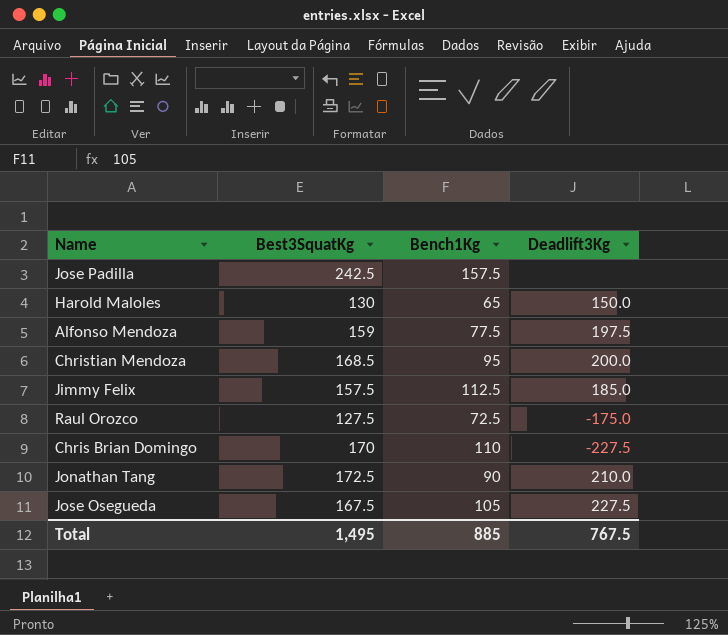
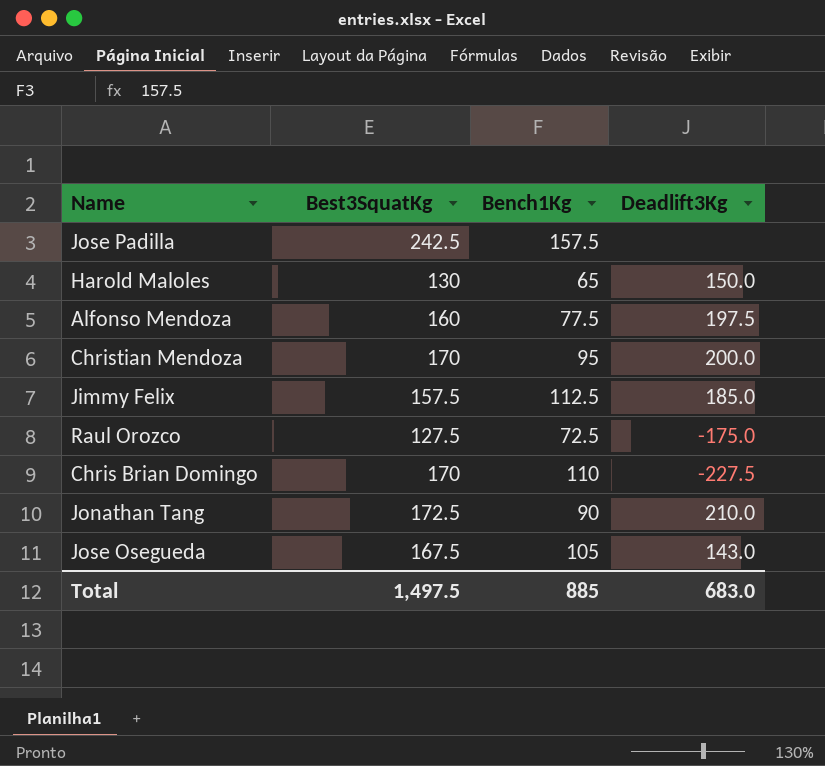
Alfonso Mendoza | Best3SquatKg: 159 -> 160
Christian Mendoza | Best3SquatKg: 168.5 -> 170
Jose Osegueda | Deadlift3Kg: 227.5 -> 143.0
Total | Best3SquatKg: 1,495 -> 1,497.5
Total | Deadlift3Kg: 767.5 -> 683.0

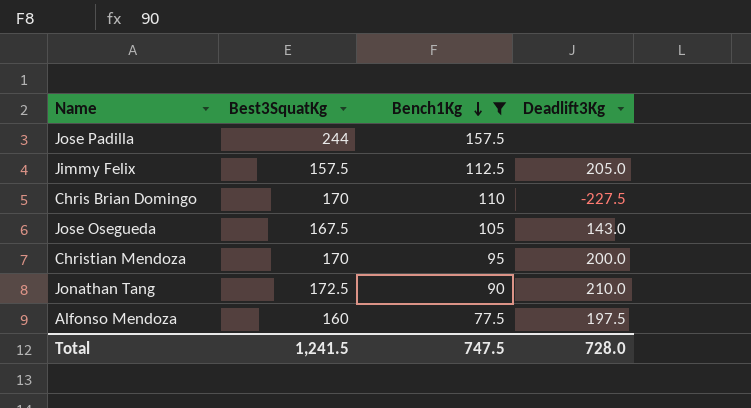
filter: none -> Bench1Kg >= 77.5
row order: none -> Bench1Kg descending
Jose Padilla | Best3SquatKg: 242.5 -> 244
Jimmy Felix | Deadlift3Kg: 185.0 -> 205.0
Total | Best3SquatKg: 1,497.5 -> 1,241.5
Total | Bench1Kg: 885 -> 747.5
Total | Deadlift3Kg: 683.0 -> 728.0

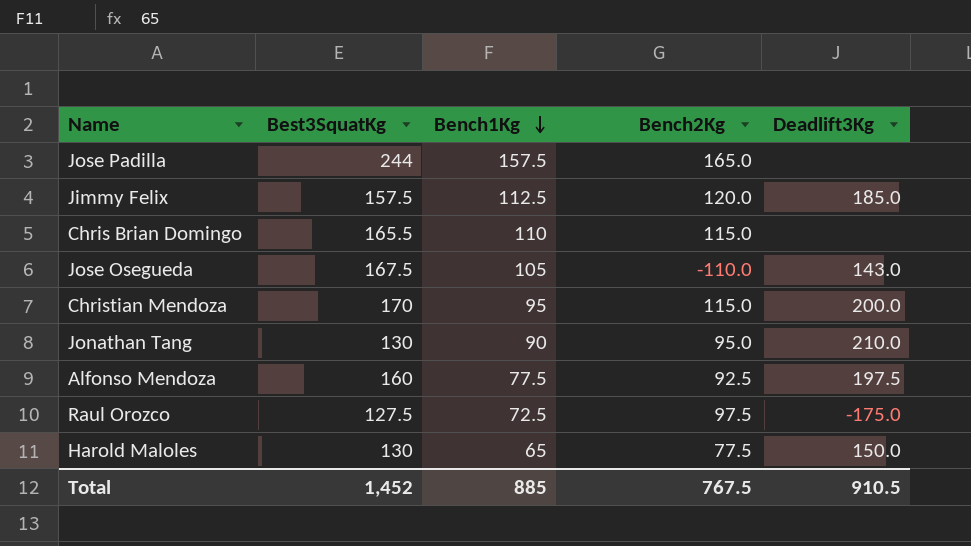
filter: Bench1Kg >= 77.5 -> none
column Bench2Kg | position: none -> 4
Jimmy Felix | Deadlift3Kg: 205.0 -> 185.0
Chris Brian Domingo | Best3SquatKg: 170 -> 165.5
Chris Brian Domingo | Deadlift3Kg: -227.5 -> none
Jonathan Tang | Best3SquatKg: 172.5 -> 130
Total | Best3SquatKg: 1,241.5 -> 1,452
Total | Bench1Kg: 747.5 -> 885
Total | Deadlift3Kg: 728.0 -> 910.5

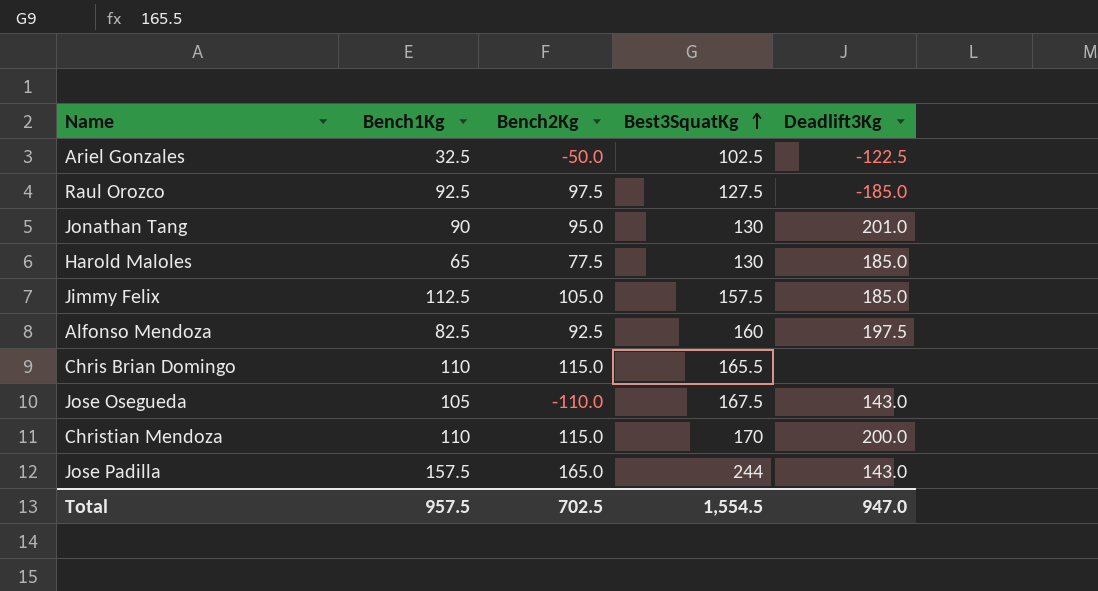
row order: Bench1Kg descending -> Best3SquatKg ascending
column Best3SquatKg | position: 2 -> 4
row Ariel Gonzales: none -> 32.5 | -50.0 | 102.5 | -122.5
Raul Orozco | Bench1Kg: 72.5 -> 92.5
Raul Orozco | Deadlift3Kg: -175.0 -> -185.0
Jonathan Tang | Deadlift3Kg: 210.0 -> 201.0
Harold Maloles | Deadlift3Kg: 150.0 -> 185.0
Jimmy Felix | Bench2Kg: 120.0 -> 105.0
Alfonso Mendoza | Bench1Kg: 77.5 -> 82.5
Christian Mendoza | Bench1Kg: 95 -> 110
Jose Padilla | Deadlift3Kg: none -> 143.0
Total | Bench1Kg: 885 -> 957.5
Total | Bench2Kg: 767.5 -> 702.5
Total | Best3SquatKg: 1,452 -> 1,554.5
Total | Deadlift3Kg: 910.5 -> 947.0

